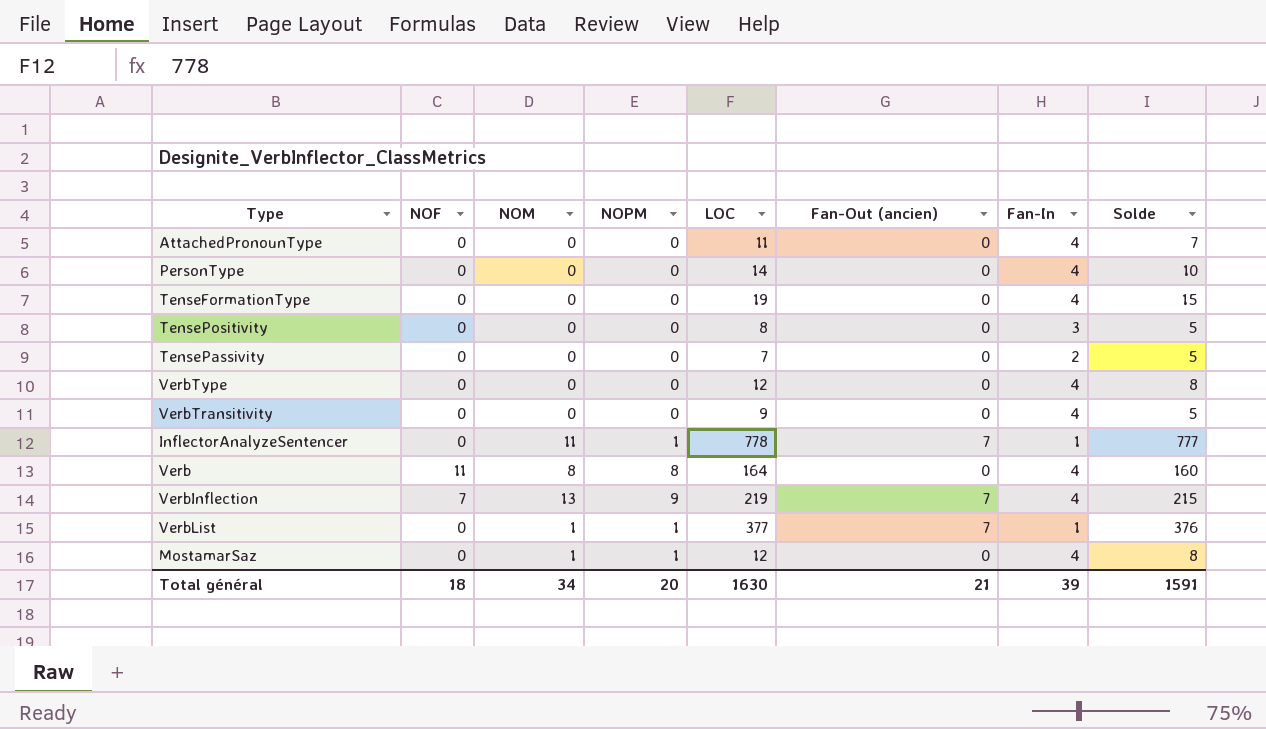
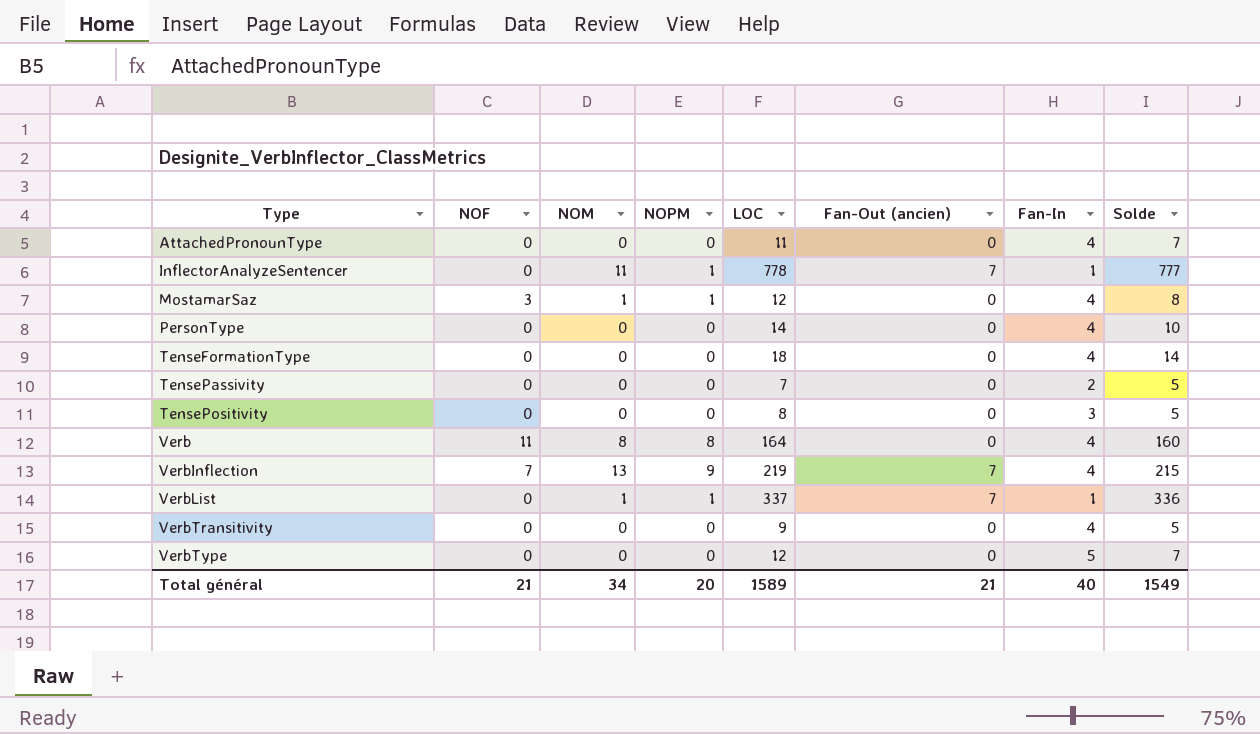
row order: none -> Type ascending
MostamarSaz | NOF: 0 -> 3
TenseFormationType | LOC: 19 -> 18
TenseFormationType | Solde: 15 -> 14
VerbList | LOC: 377 -> 337
VerbList | Solde: 376 -> 336
VerbType | Fan-In: 4 -> 5
VerbType | Solde: 8 -> 7
Total général | NOF: 18 -> 21
Total général | LOC: 1630 -> 1589
Total général | Fan-In: 39 -> 40
Total général | Solde: 1591 -> 1549

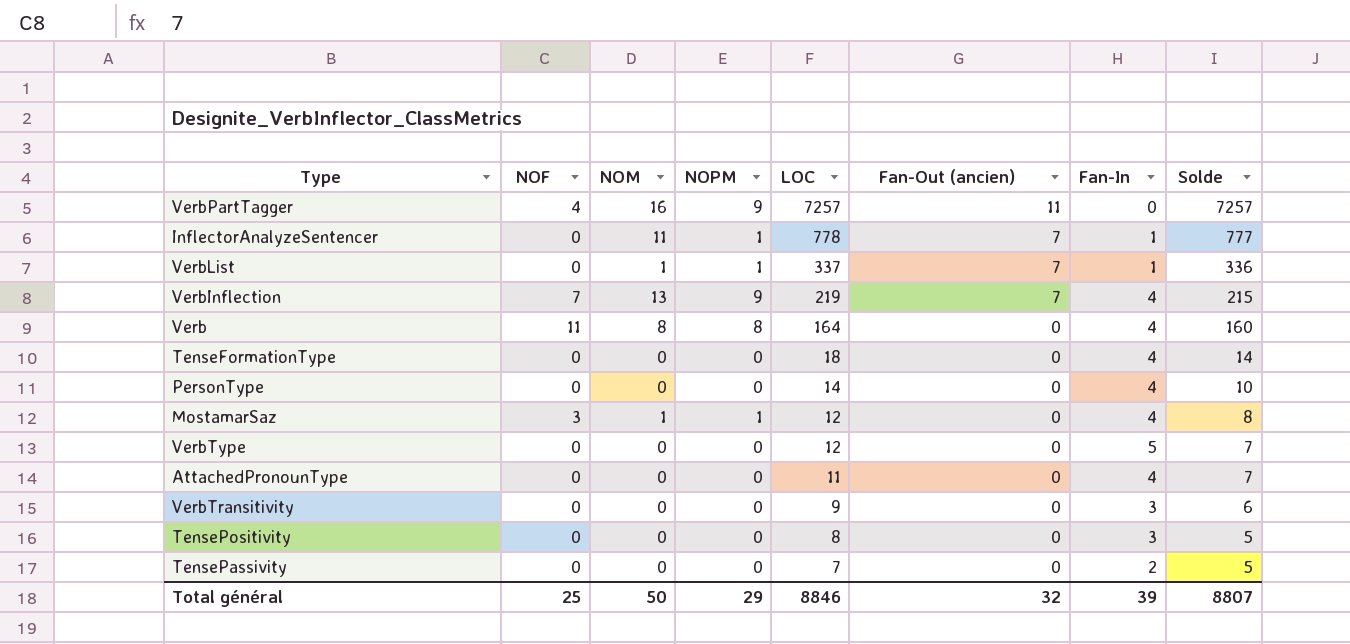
row order: Type ascending -> LOC descending
row VerbPartTagger: none -> 4 | 16 | 9 | 7257 | 11 | 0 | 7257
VerbTransitivity | Fan-In: 4 -> 3
VerbTransitivity | Solde: 5 -> 6
Total général | NOF: 21 -> 25
Total général | NOM: 34 -> 50
Total général | NOPM: 20 -> 29
Total général | LOC: 1589 -> 8846
Total général | Fan-Out (ancien): 21 -> 32
Total général | Fan-In: 40 -> 39
Total général | Solde: 1549 -> 8807

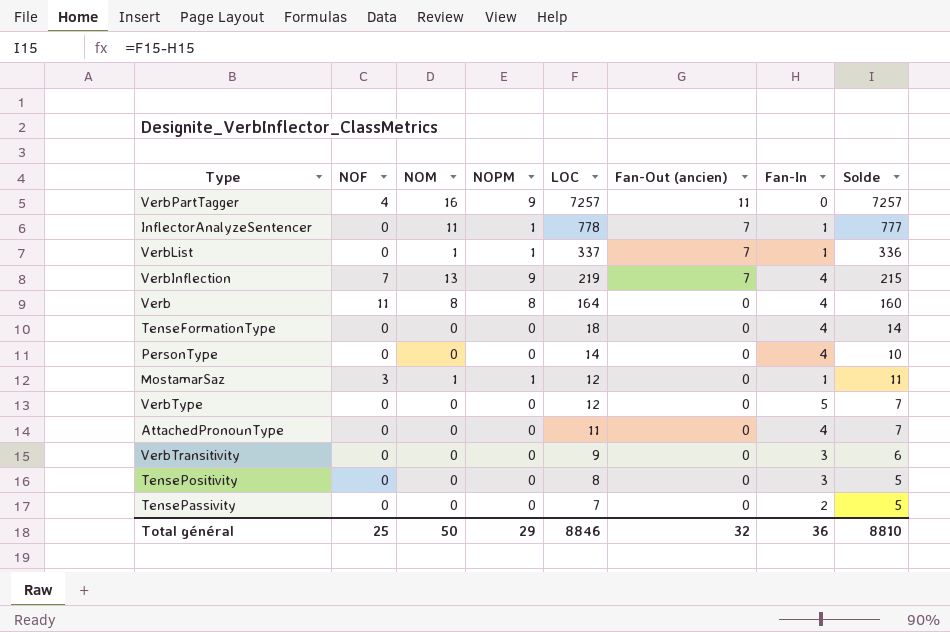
MostamarSaz | Fan-In: 4 -> 1
MostamarSaz | Solde: 8 -> 11
Total général | Fan-In: 39 -> 36
Total général | Solde: 8807 -> 8810

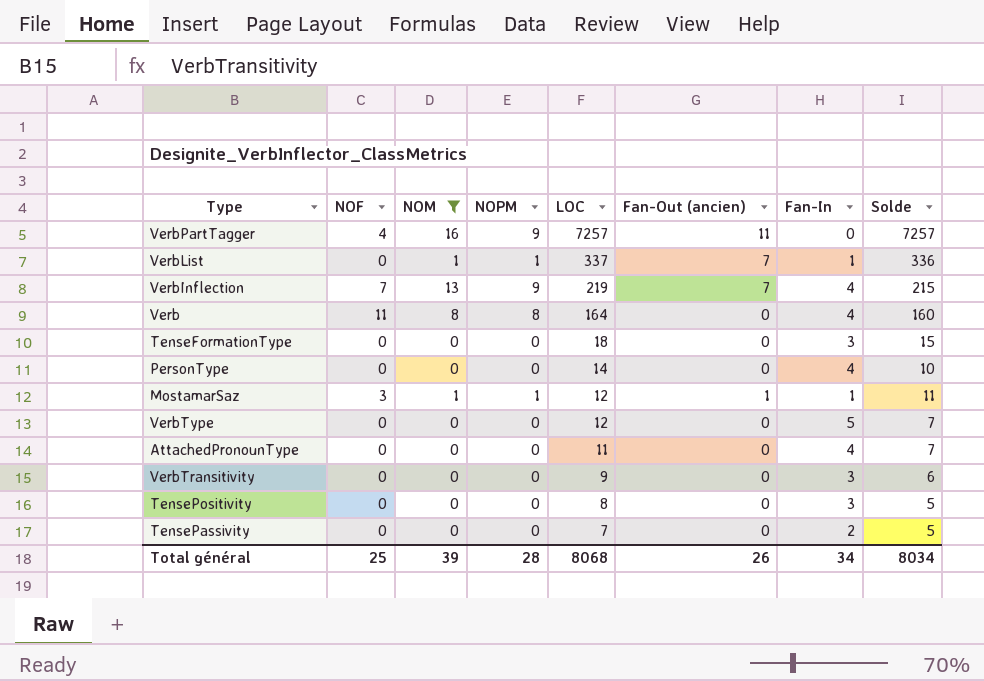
filter: none -> NOM != 11
TenseFormationType | Fan-In: 4 -> 3
TenseFormationType | Solde: 14 -> 15
MostamarSaz | Fan-Out (ancien): 0 -> 1
Total général | NOM: 50 -> 39
Total général | NOPM: 29 -> 28
Total général | LOC: 8846 -> 8068
Total général | Fan-Out (ancien): 32 -> 26
Total général | Fan-In: 36 -> 34
Total général | Solde: 8810 -> 8034

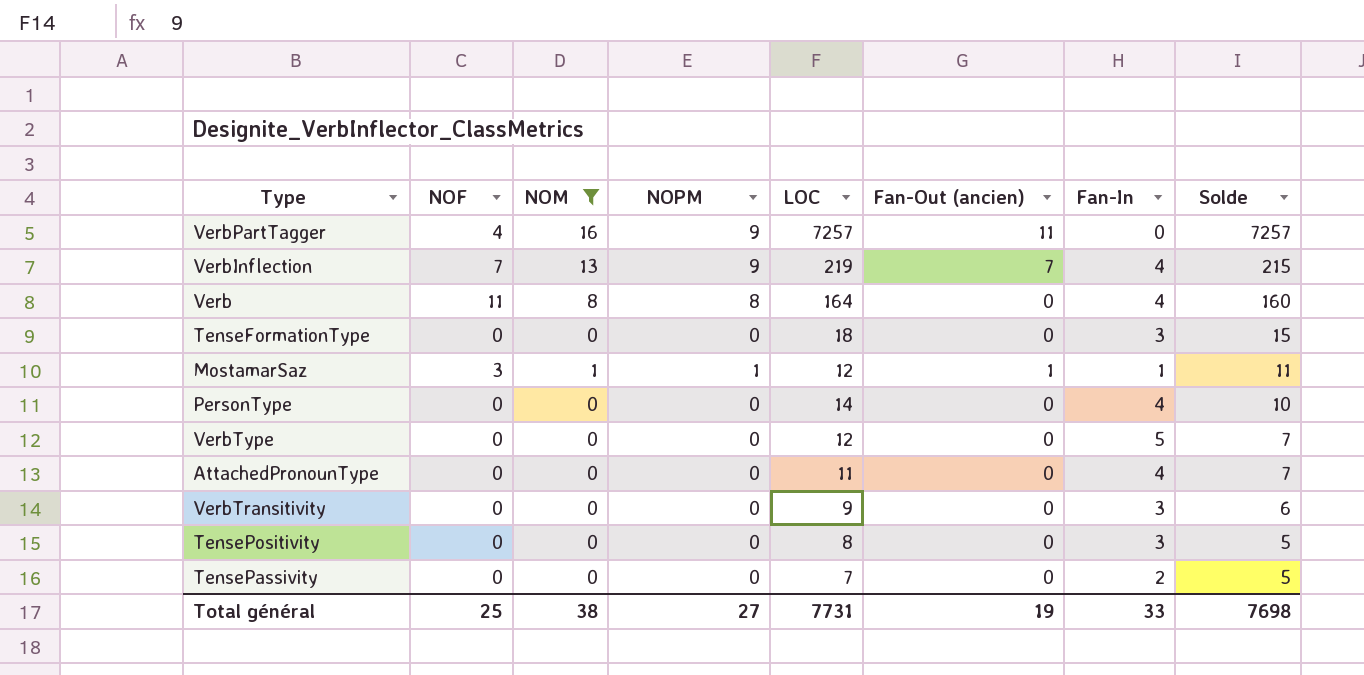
row order: LOC descending -> Solde descending
row VerbList: 0 | 1 | 1 | 337 | 7 | 1 | 336 -> none
Total général | NOM: 39 -> 38
Total général | NOPM: 28 -> 27
Total général | LOC: 8068 -> 7731
Total général | Fan-Out (ancien): 26 -> 19
Total général | Fan-In: 34 -> 33
Total général | Solde: 8034 -> 7698

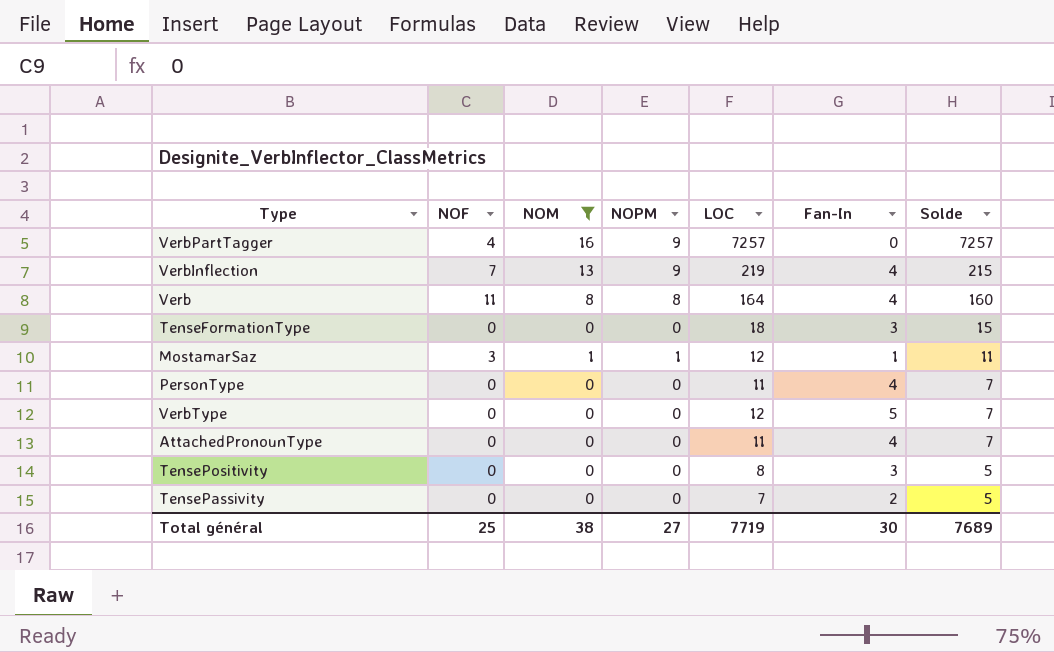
column Fan-Out (ancien) | position: 6 -> none
row VerbTransitivity: 0 | 0 | 0 | 9 | 0 | 3 | 6 -> none
PersonType | LOC: 14 -> 11
PersonType | Solde: 10 -> 7
Total général | LOC: 7731 -> 7719
Total général | Fan-In: 33 -> 30
Total général | Solde: 7698 -> 7689

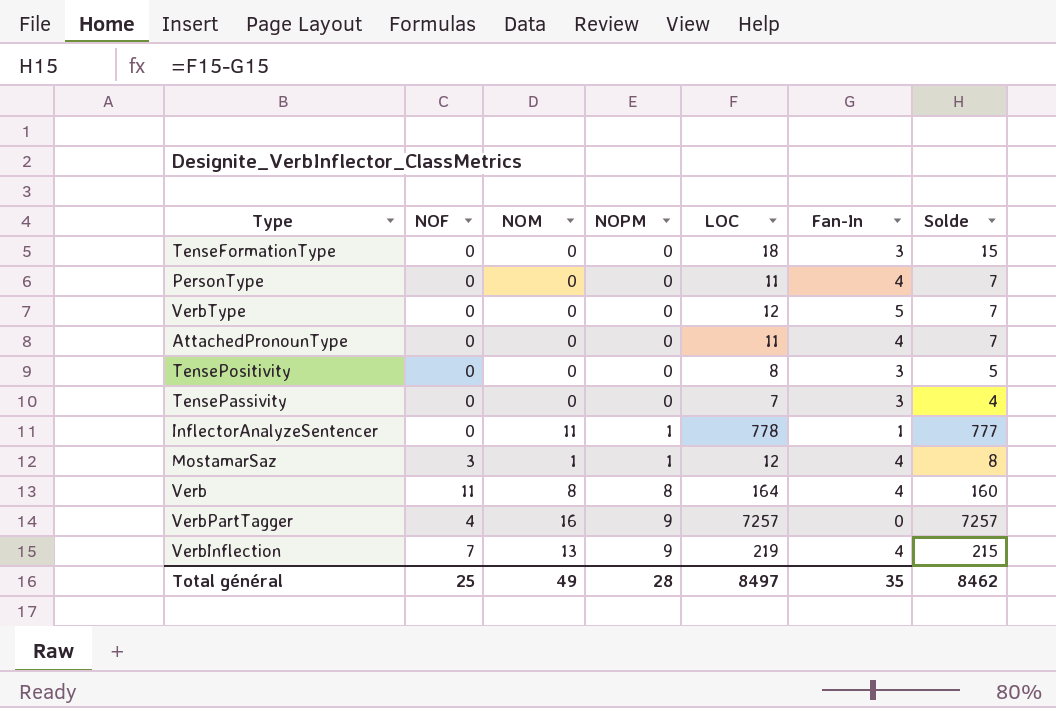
filter: NOM != 11 -> none
row order: Solde descending -> NOPM ascending
TensePassivity | Fan-In: 2 -> 3
TensePassivity | Solde: 5 -> 4
MostamarSaz | Fan-In: 1 -> 4
MostamarSaz | Solde: 11 -> 8
Total général | NOM: 38 -> 49
Total général | NOPM: 27 -> 28
Total général | LOC: 7719 -> 8497
Total général | Fan-In: 30 -> 35
Total général | Solde: 7689 -> 8462

